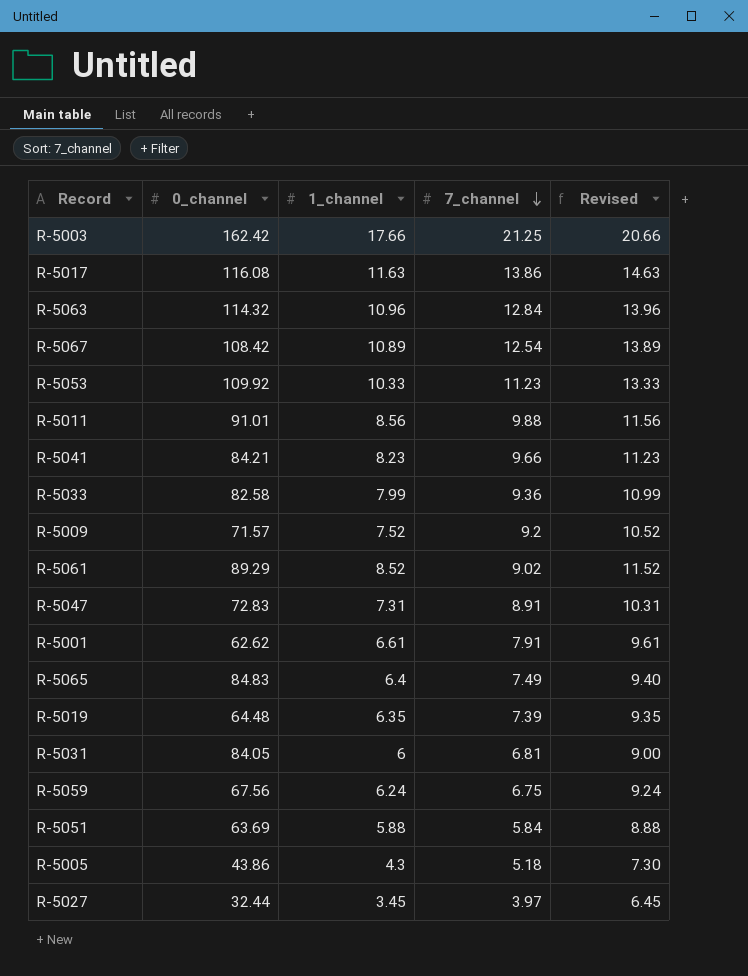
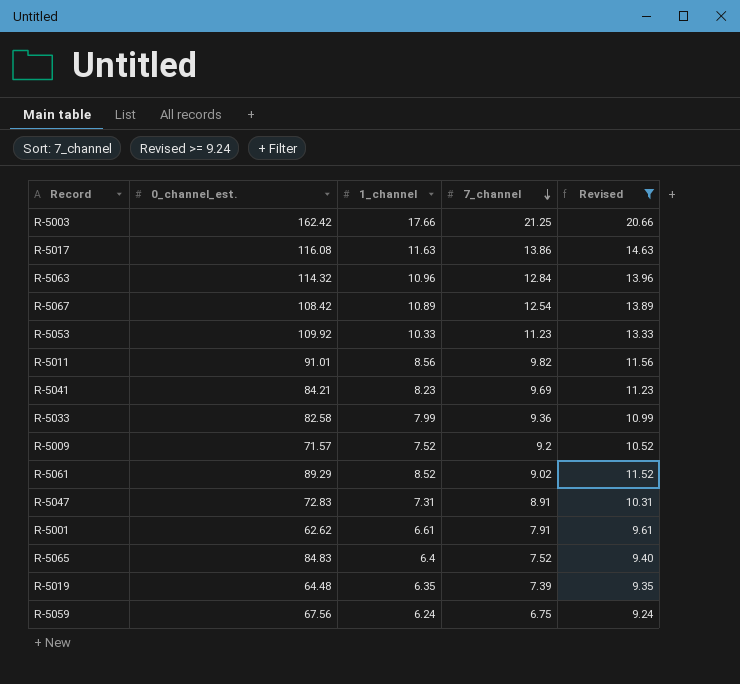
filter: none -> Revised >= 9.24
column name: 0_channel -> 0_channel_est.
R-5011 | 7_channel: 9.88 -> 9.82
R-5041 | 7_channel: 9.66 -> 9.69
R-5065 | 7_channel: 7.49 -> 7.52

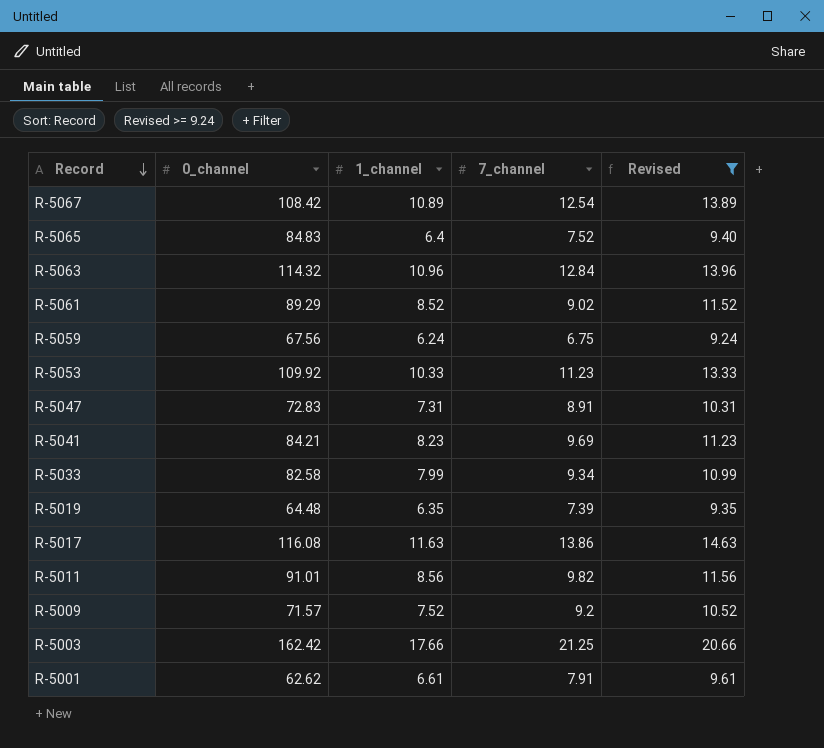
row order: 7_channel descending -> Record descending
column name: 0_channel_est. -> 0_channel
R-5033 | 7_channel: 9.36 -> 9.34

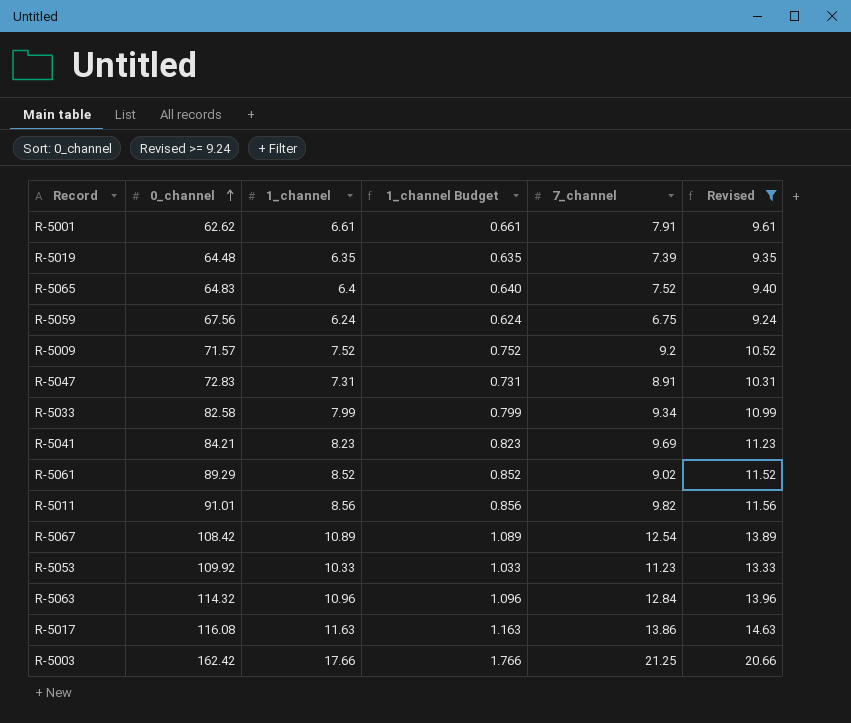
row order: Record descending -> 0_channel ascending
column 1_channel Budget | formula: none -> [1_channel] * 0.1
R-5065 | 0_channel: 84.83 -> 64.83

